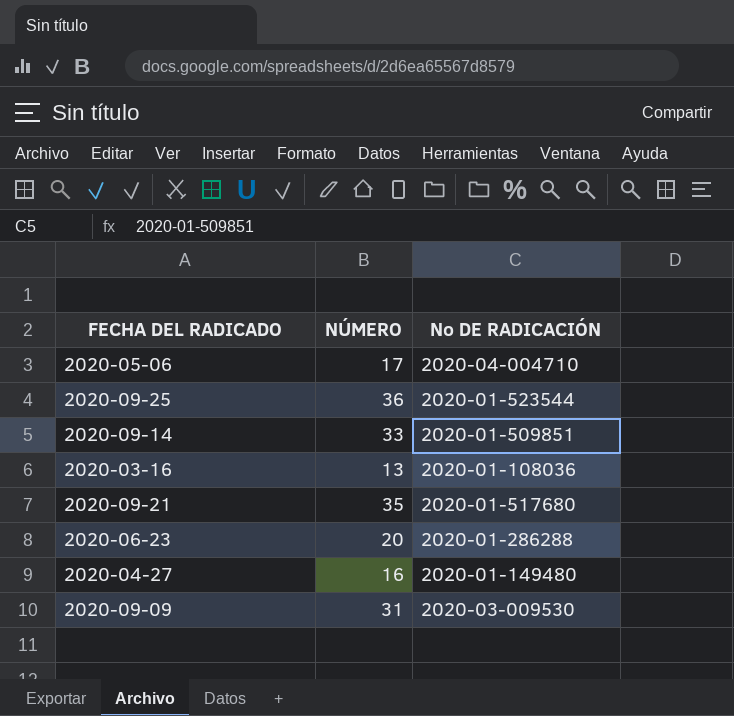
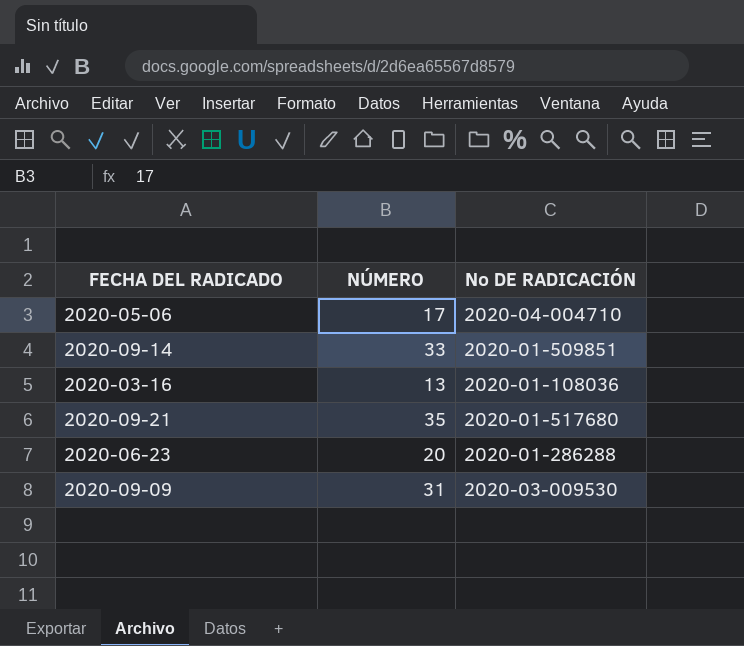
row 2020-09-25: 36 | 2020-01-523544 -> none
row 2020-04-27: 16 | 2020-01-149480 -> none

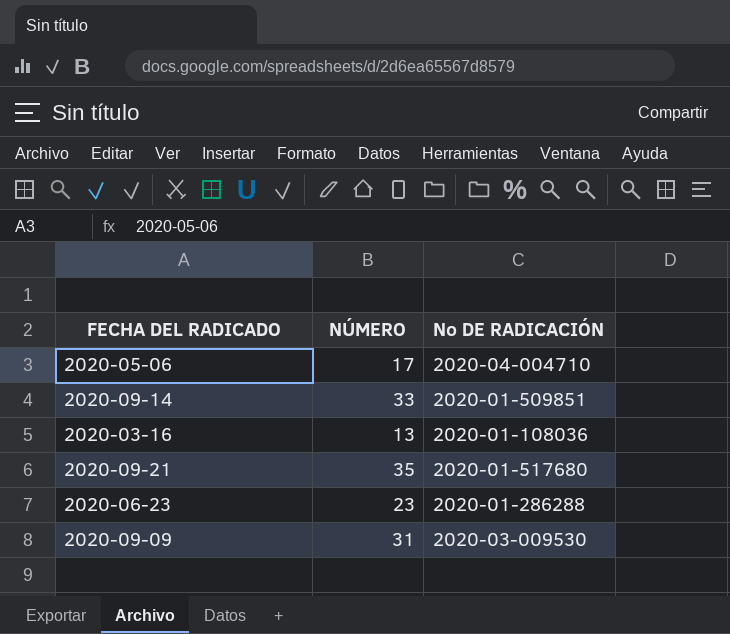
2020-06-23 | NÚMERO: 20 -> 23

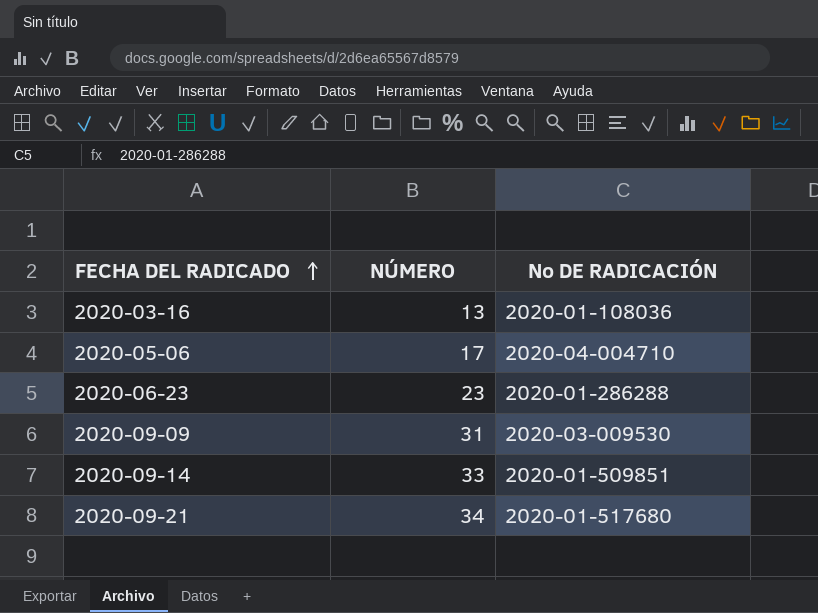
row order: none -> FECHA DEL RADICADO ascending
2020-09-21 | NÚMERO: 35 -> 34

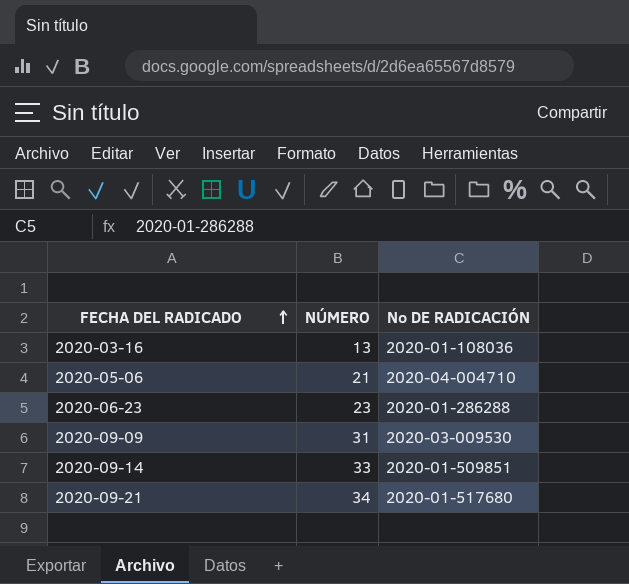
2020-05-06 | NÚMERO: 17 -> 21

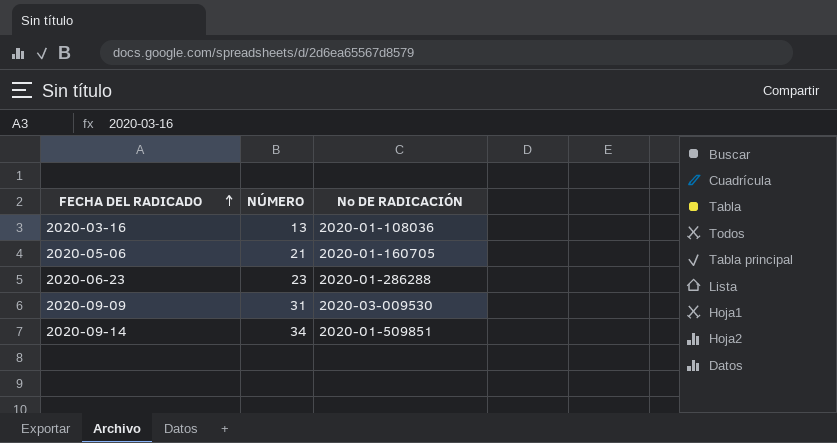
row 2020-09-21: 34 | 2020-01-517680 -> none
2020-05-06 | No DE RADICACIÓN: 2020-04-004710 -> 2020-01-160705
2020-09-14 | NÚMERO: 33 -> 34

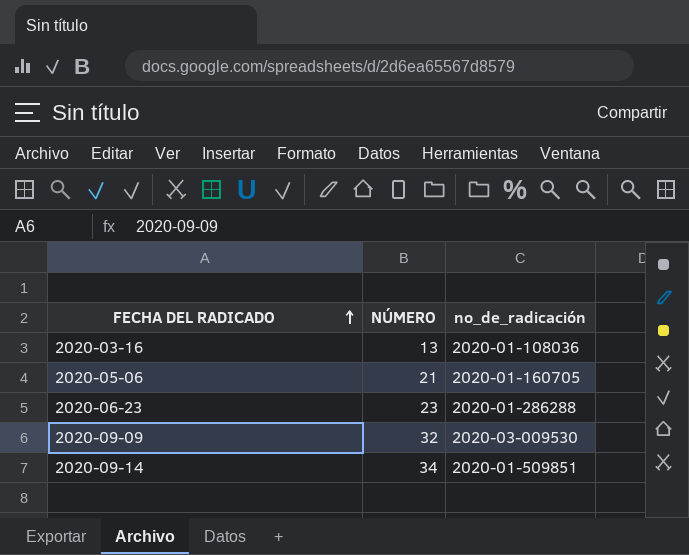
column name: No DE RADICACIÓN -> no_de_radicación
2020-09-09 | NÚMERO: 31 -> 32

